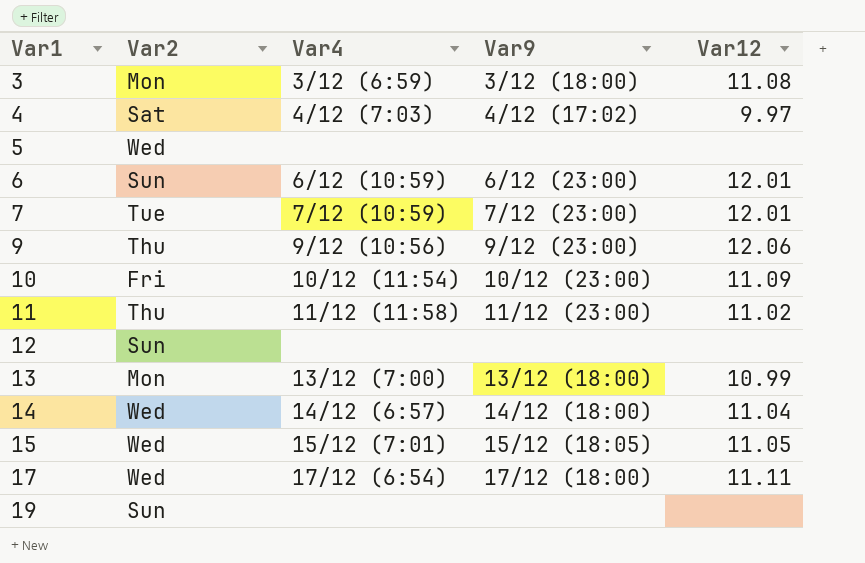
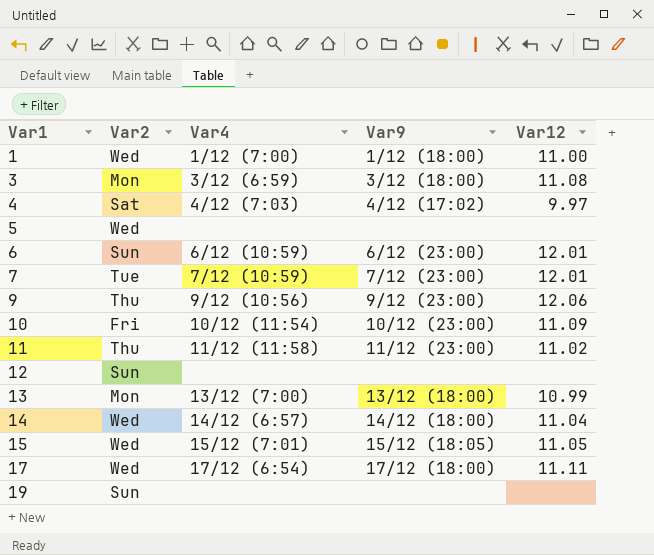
row 1: none -> Wed | 1/12 (7:00) | 1/12 (18:00) | 11.00

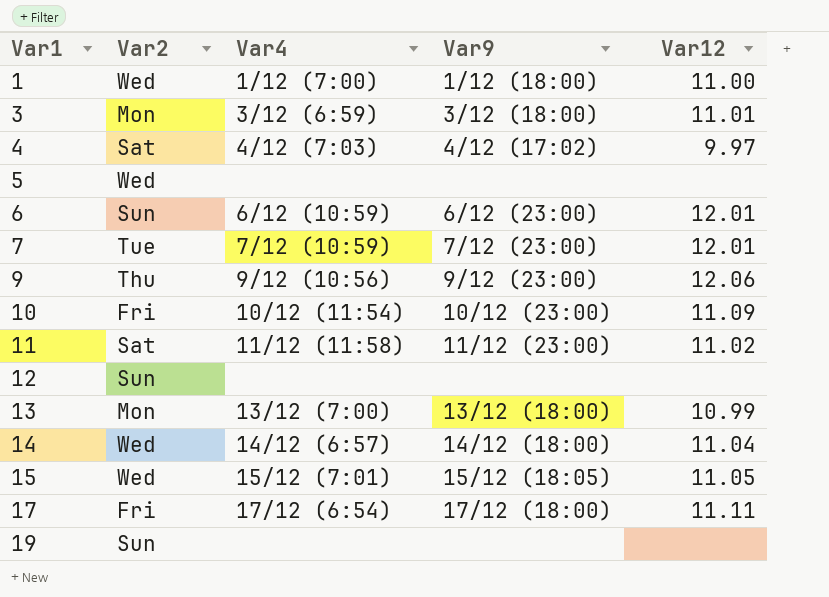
3 | Var12: 11.08 -> 11.01
11 | Var2: Thu -> Sat
17 | Var2: Wed -> Fri

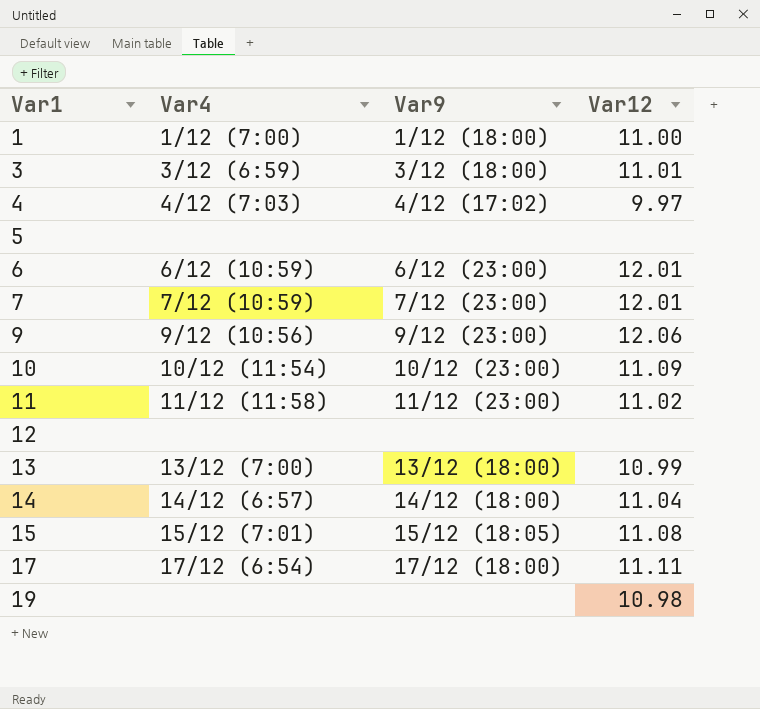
column Var2 | position: 2 -> none
15 | Var12: 11.05 -> 11.08
19 | Var12: none -> 10.98

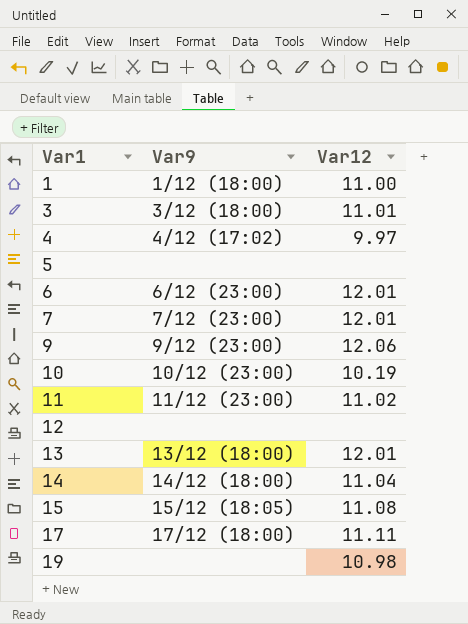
column Var4 | position: 2 -> none
10 | Var12: 11.09 -> 10.19
13 | Var12: 10.99 -> 12.01

